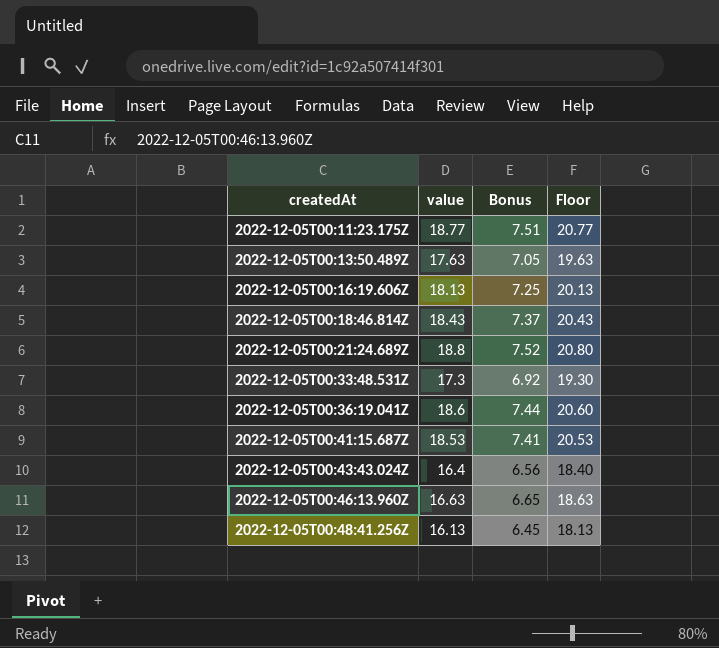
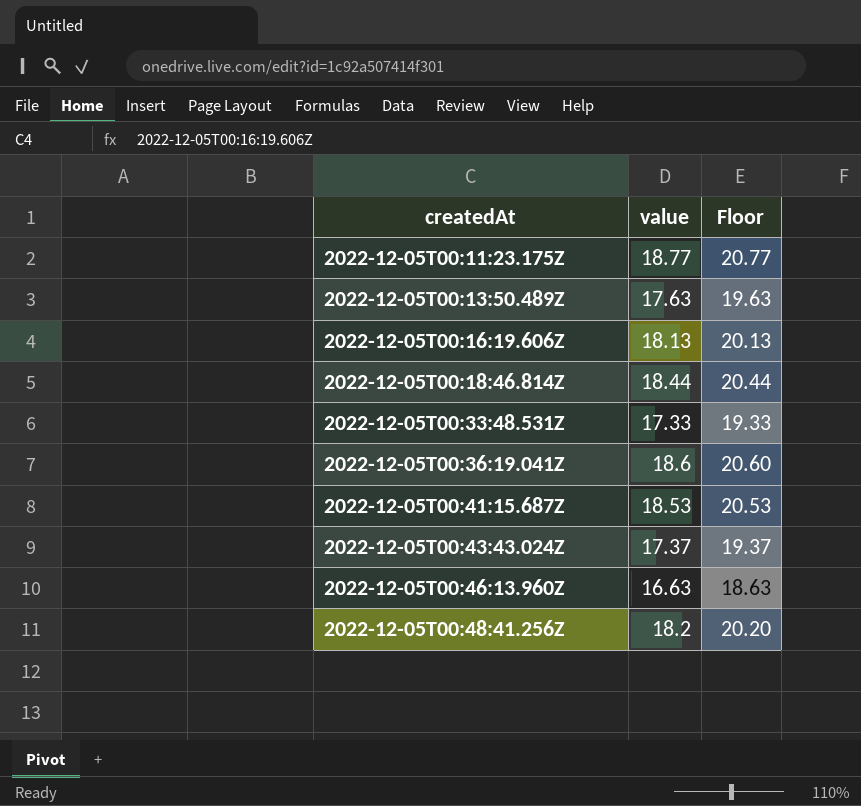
column Bonus | formula: [value] * 0.4 -> none
row 2022-12-05T00:21:24.689Z: 18.8 | 7.52 | 20.80 -> none
2022-12-05T00:18:46.814Z | value: 18.43 -> 18.44
2022-12-05T00:18:46.814Z | Floor: 20.43 -> 20.44
2022-12-05T00:33:48.531Z | value: 17.3 -> 17.33
2022-12-05T00:33:48.531Z | Floor: 19.30 -> 19.33
2022-12-05T00:43:43.024Z | value: 16.4 -> 17.37
2022-12-05T00:43:43.024Z | Floor: 18.40 -> 19.37
2022-12-05T00:48:41.256Z | value: 16.13 -> 18.2
2022-12-05T00:48:41.256Z | Floor: 18.13 -> 20.20

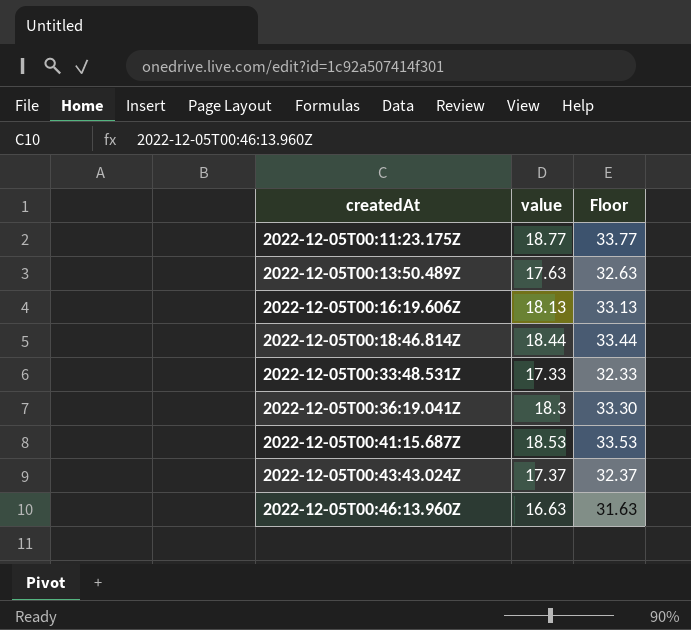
column Floor | formula: [value] + 2 -> [value] + 15
row 2022-12-05T00:48:41.256Z: 18.2 | 20.20 -> none
2022-12-05T00:36:19.041Z | value: 18.6 -> 18.3

